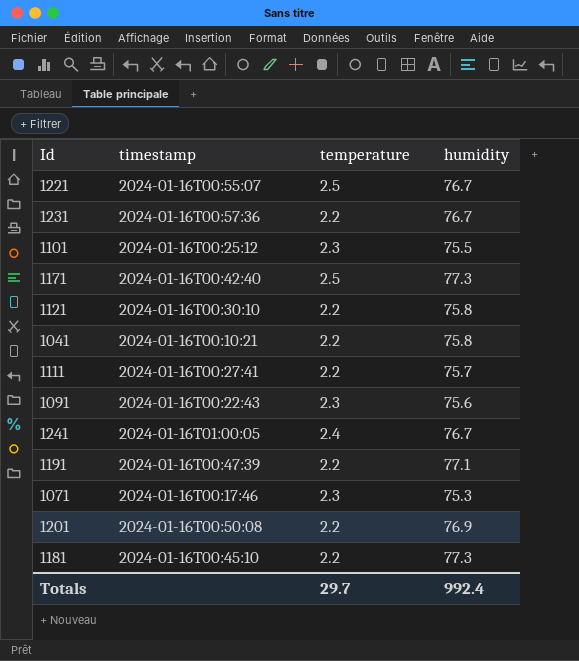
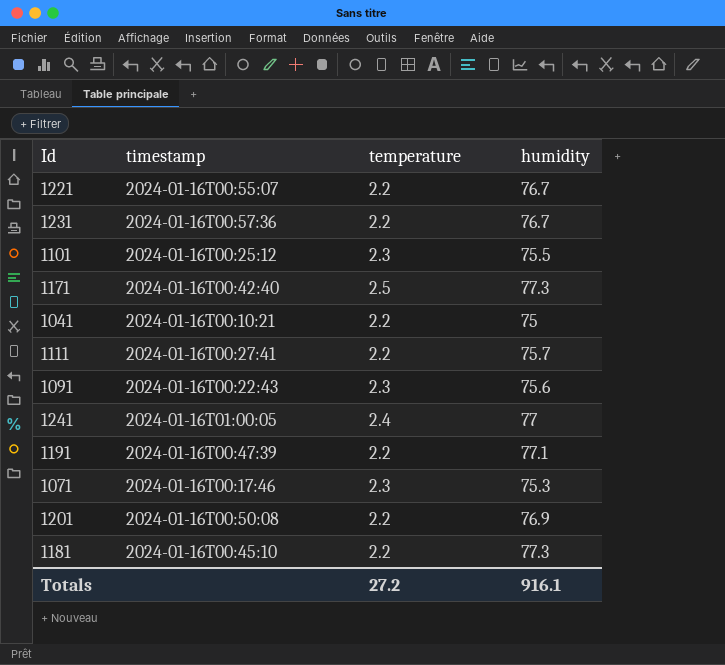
row 1121: 2024-01-16T00:30:10 | 2.2 | 75.8 -> none
1221 | temperature: 2.5 -> 2.2
1041 | humidity: 75.8 -> 75
1241 | humidity: 76.7 -> 77
Totals | temperature: 29.7 -> 27.2
Totals | humidity: 992.4 -> 916.1

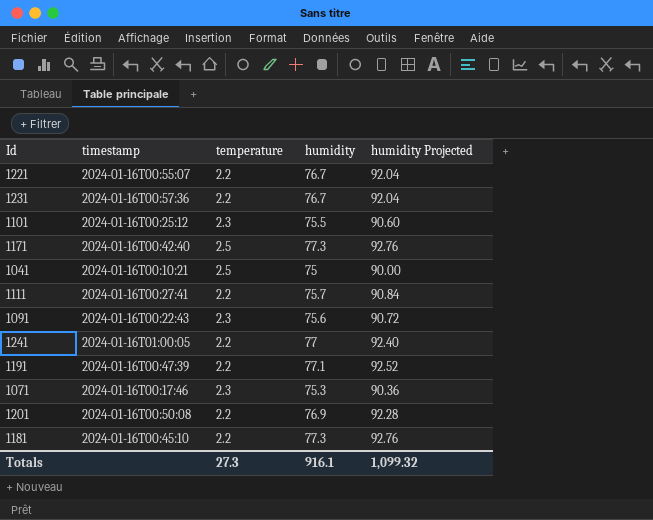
column humidity Projected | formula: none -> [humidity] * 1.2
1041 | temperature: 2.2 -> 2.5
1241 | temperature: 2.4 -> 2.2
Totals | temperature: 27.2 -> 27.3

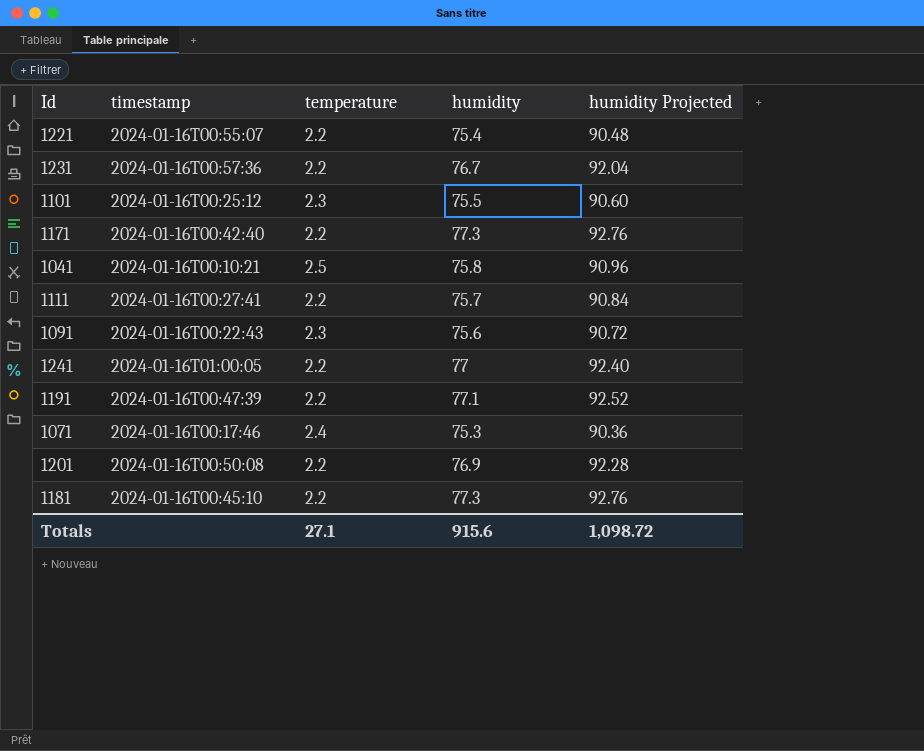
1221 | humidity: 76.7 -> 75.4
1221 | humidity Projected: 92.04 -> 90.48
1171 | temperature: 2.5 -> 2.2
1041 | humidity: 75 -> 75.8
1041 | humidity Projected: 90.00 -> 90.96
1071 | temperature: 2.3 -> 2.4
Totals | temperature: 27.3 -> 27.1
Totals | humidity: 916.1 -> 915.6
Totals | humidity Projected: 1,099.32 -> 1,098.72

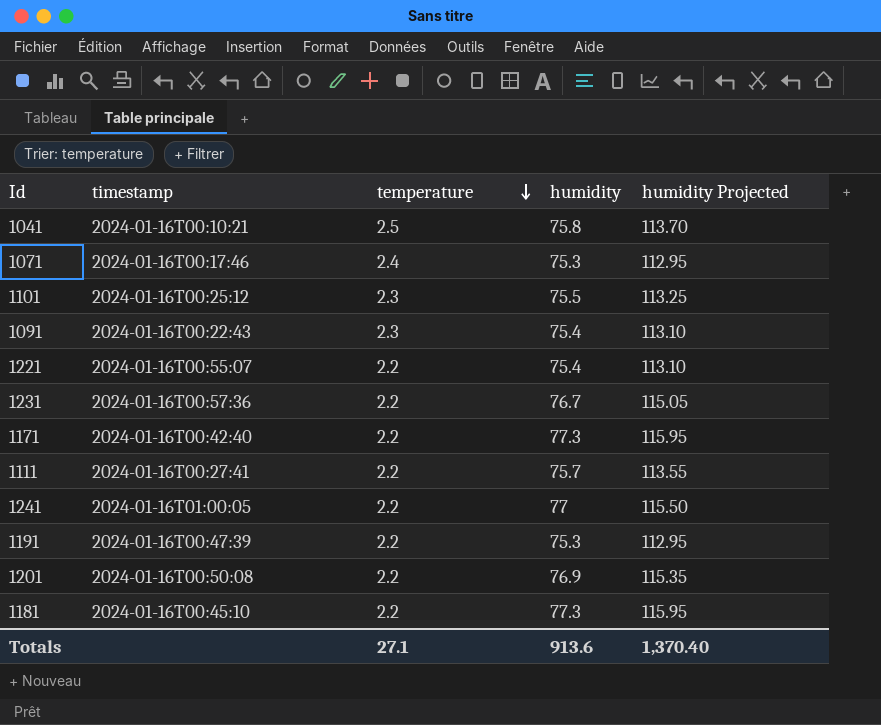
row order: none -> temperature descending
column humidity Projected | formula: [humidity] * 1.2 -> [humidity] * 1.5
1091 | humidity: 75.6 -> 75.4
1191 | humidity: 77.1 -> 75.3
Totals | humidity: 915.6 -> 913.6
Totals | humidity Projected: 1,098.72 -> 1,370.40

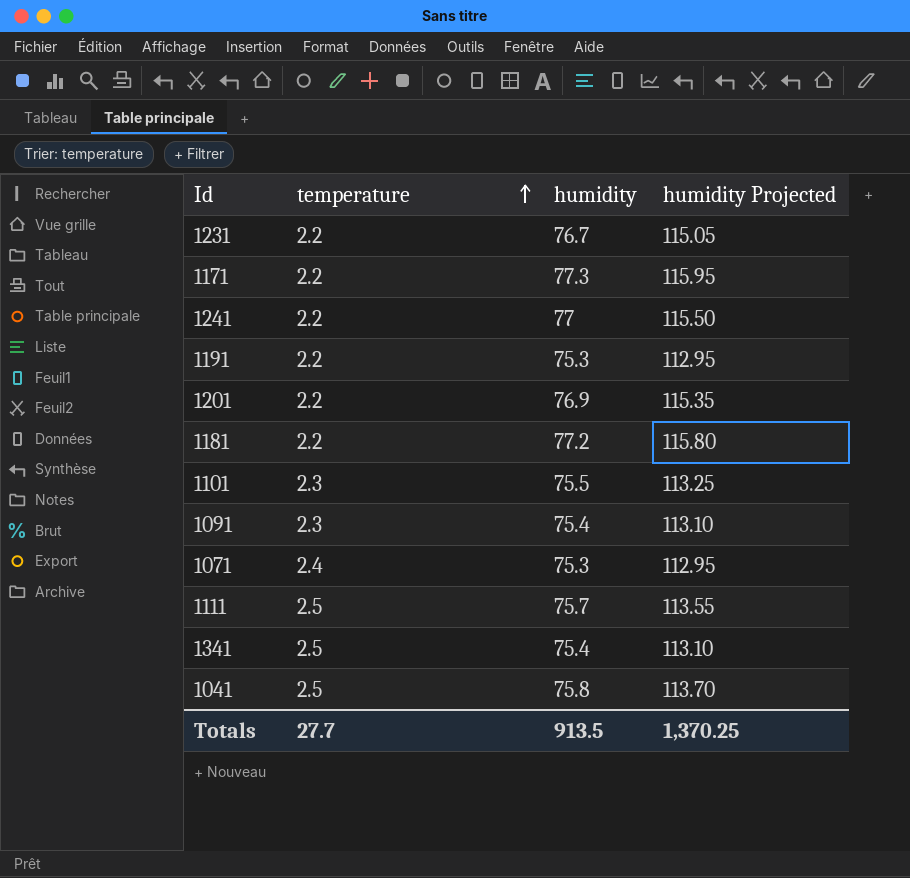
row order: temperature descending -> temperature ascending
column timestamp | position: 2 -> none
row 1221: 2024-01-16T00:55:07 | 2.2 | 75.4 | 113.10 -> none
1181 | humidity: 77.3 -> 77.2
1181 | humidity Projected: 115.95 -> 115.80
1111 | temperature: 2.2 -> 2.5
row 1341: none -> 2.5 | 75.4 | 113.10
Totals | temperature: 27.1 -> 27.7
Totals | humidity: 913.6 -> 913.5
Totals | humidity Projected: 1,370.40 -> 1,370.25

